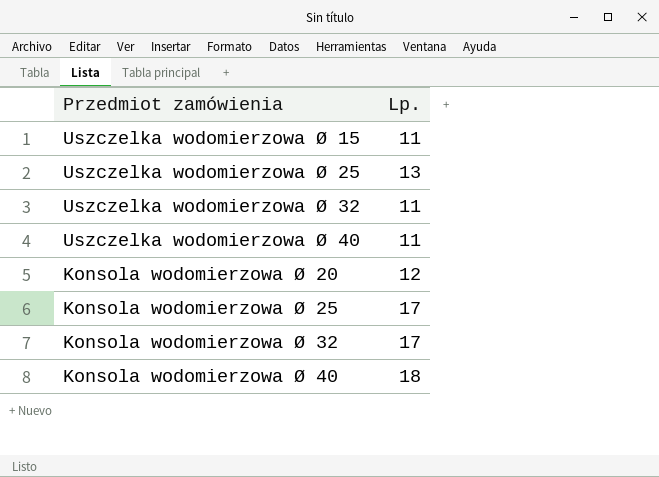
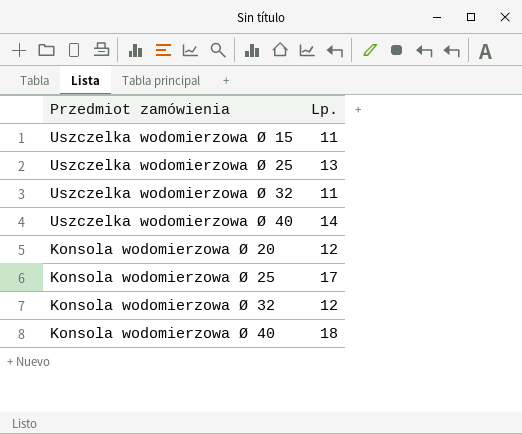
Uszczelka wodomierzowa Ø 40 | Lp.: 11 -> 14
Konsola wodomierzowa Ø 32 | Lp.: 17 -> 12

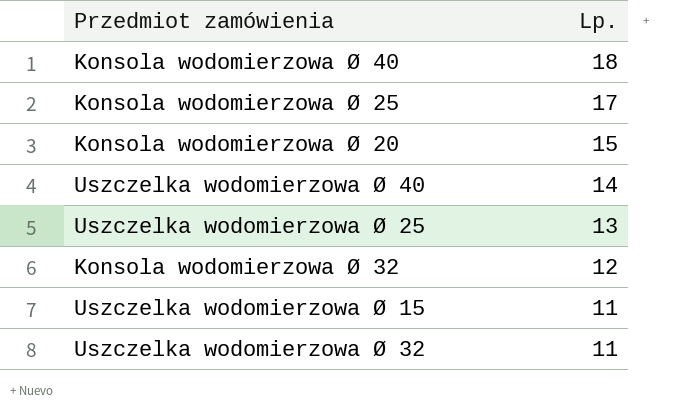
row order: none -> Lp. descending
Konsola wodomierzowa Ø 20 | Lp.: 12 -> 15

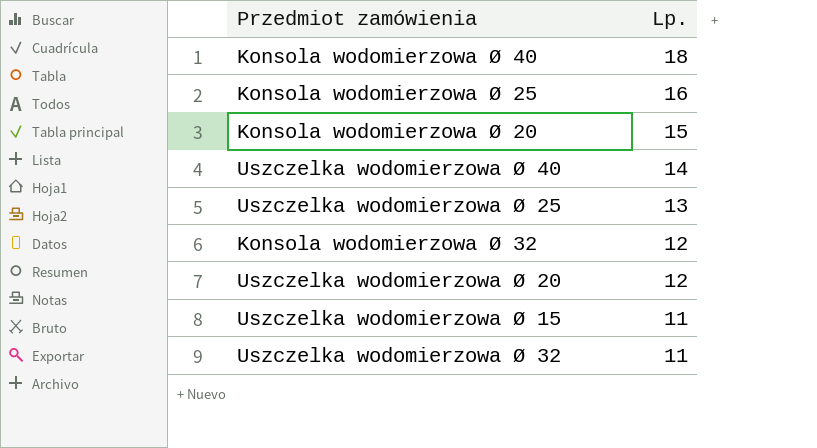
Konsola wodomierzowa Ø 25 | Lp.: 17 -> 16
row Uszczelka wodomierzowa Ø 20: none -> 12

